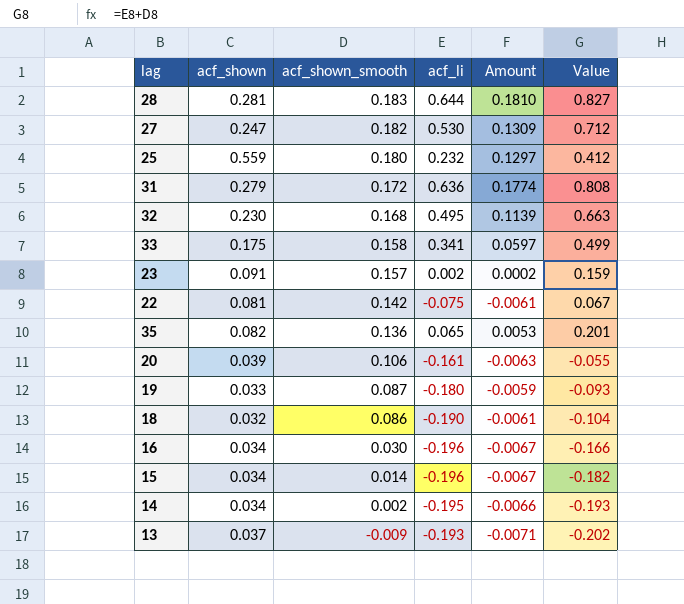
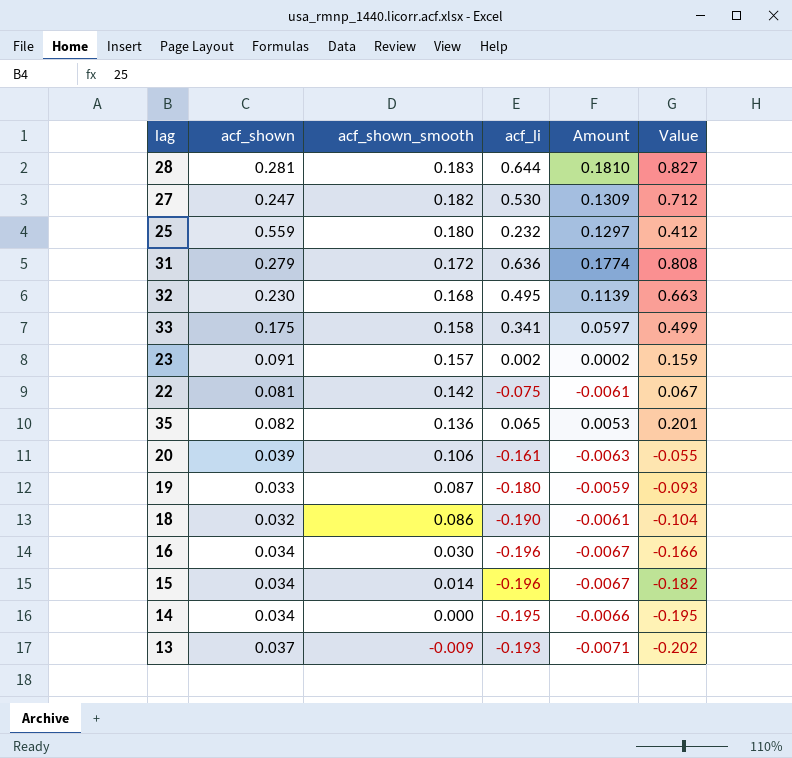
14 | acf_shown_smooth: 0.002 -> 0.000
14 | Value: -0.193 -> -0.195

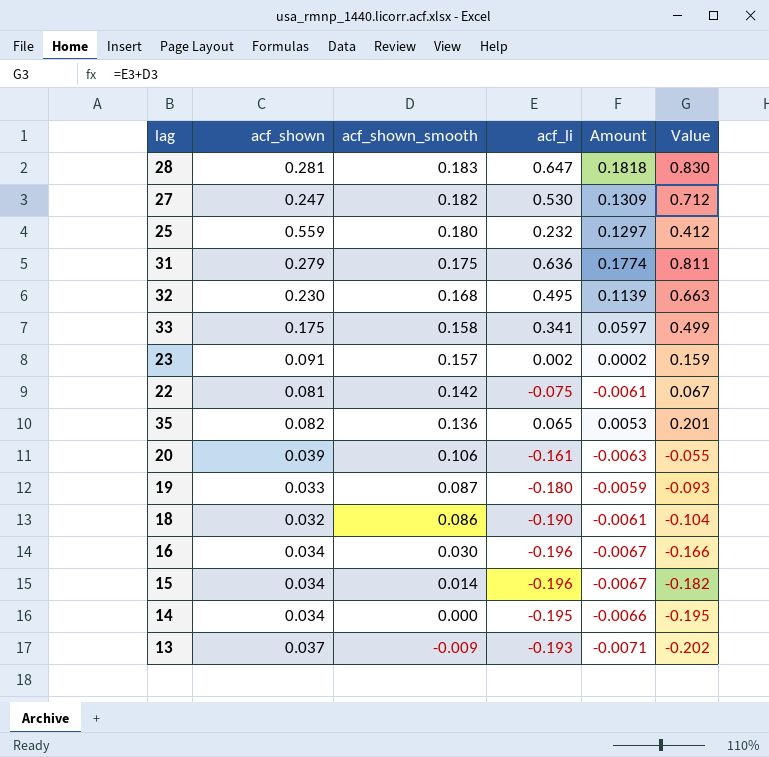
28 | acf_li: 0.644 -> 0.647
28 | Amount: 0.1810 -> 0.1818
28 | Value: 0.827 -> 0.830
31 | acf_shown_smooth: 0.172 -> 0.175
31 | Value: 0.808 -> 0.811

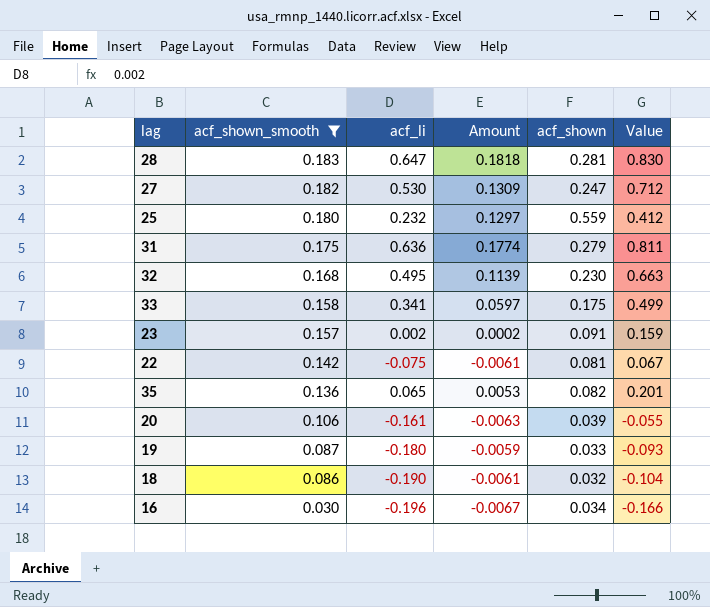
filter: none -> acf_shown_smooth >= 0.030
column acf_shown | position: 2 -> 5

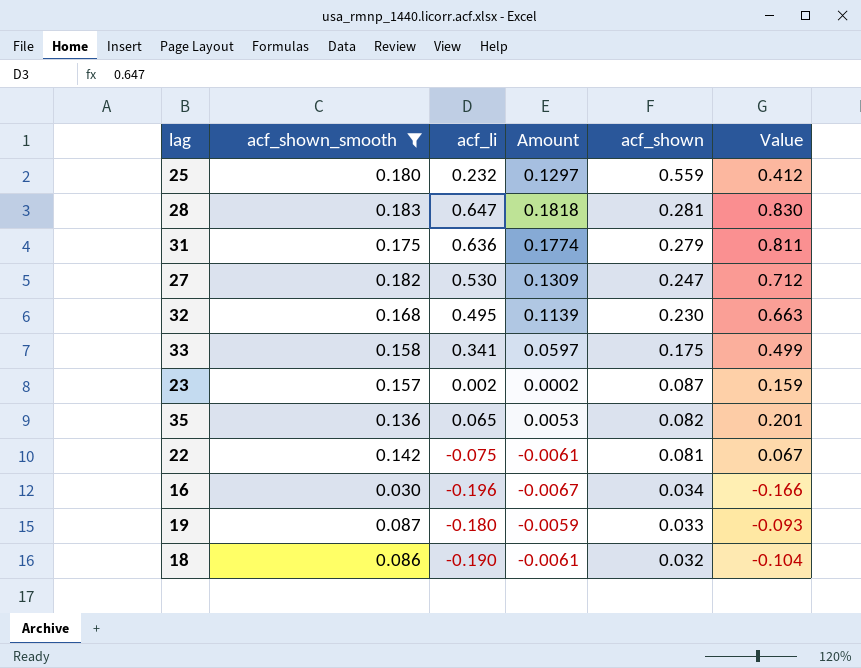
row order: acf_shown_smooth descending -> acf_shown descending
row 20: 0.106 | -0.161 | -0.0063 | 0.039 | -0.055 -> none
23 | acf_shown: 0.091 -> 0.087

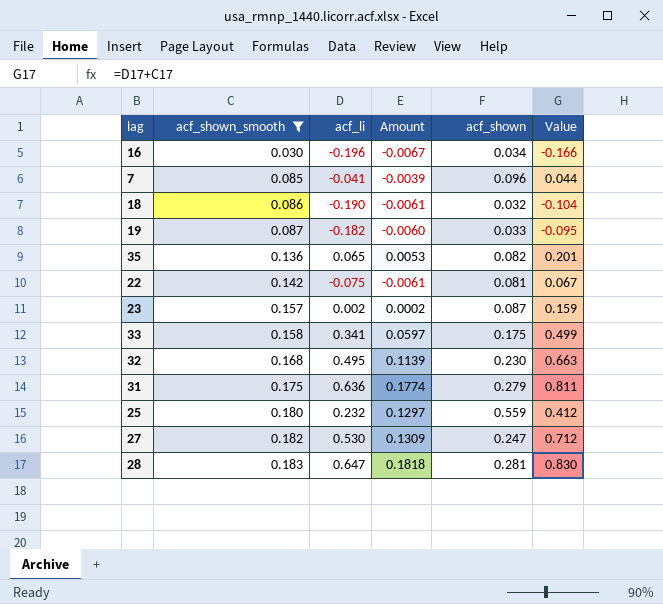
row order: acf_shown descending -> acf_shown_smooth ascending
row 7: none -> 0.085 | -0.041 | -0.0039 | 0.096 | 0.044
19 | acf_li: -0.180 -> -0.182
19 | Amount: -0.0059 -> -0.0060
19 | Value: -0.093 -> -0.095

